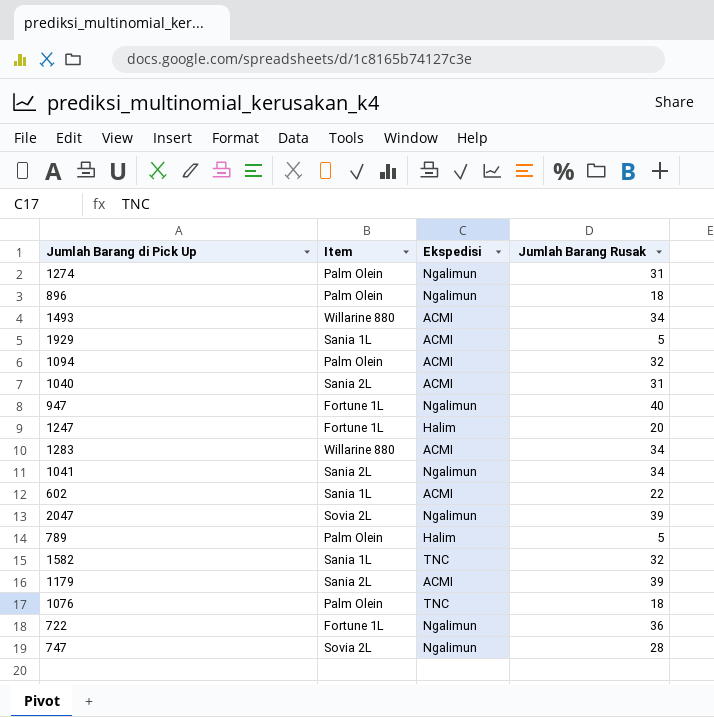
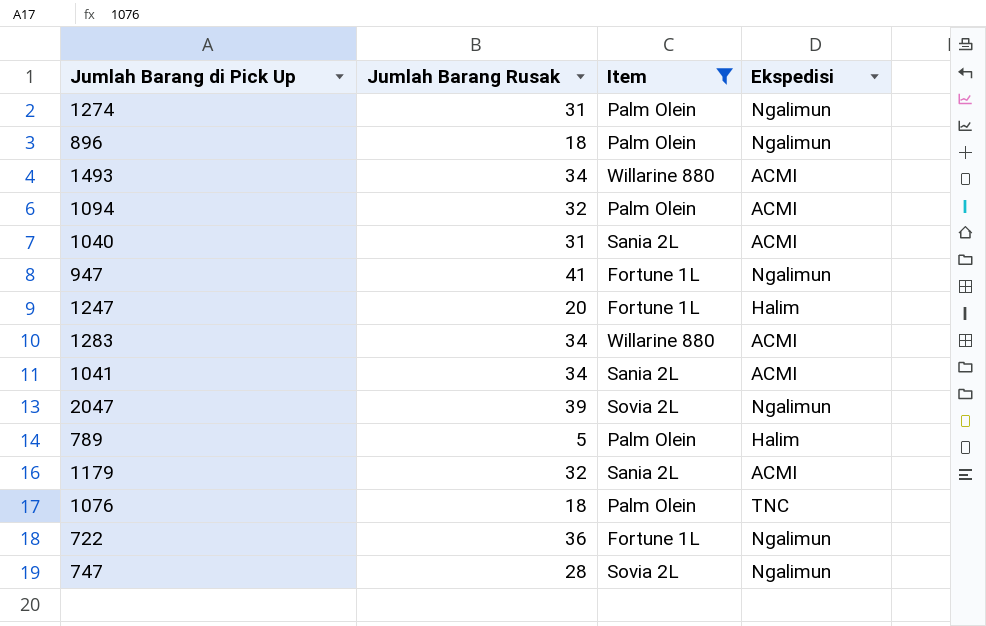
filter: none -> Item != Sania 1L
column Jumlah Barang Rusak | position: 4 -> 2
947 | Jumlah Barang Rusak: 40 -> 41
1041 | Ekspedisi: Ngalimun -> ACMI
1179 | Jumlah Barang Rusak: 39 -> 32

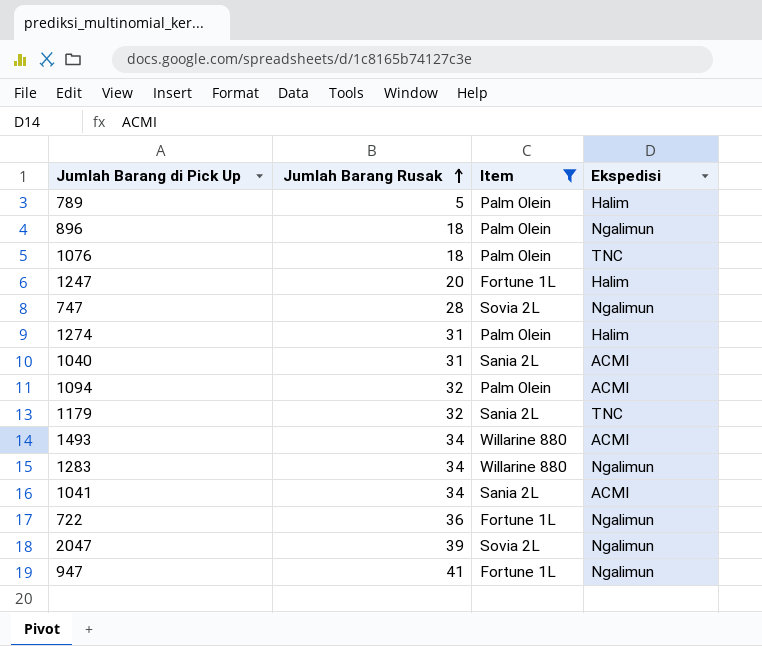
row order: none -> Jumlah Barang Rusak ascending
1274 | Ekspedisi: Ngalimun -> Halim
1179 | Ekspedisi: ACMI -> TNC
1283 | Ekspedisi: ACMI -> Ngalimun

